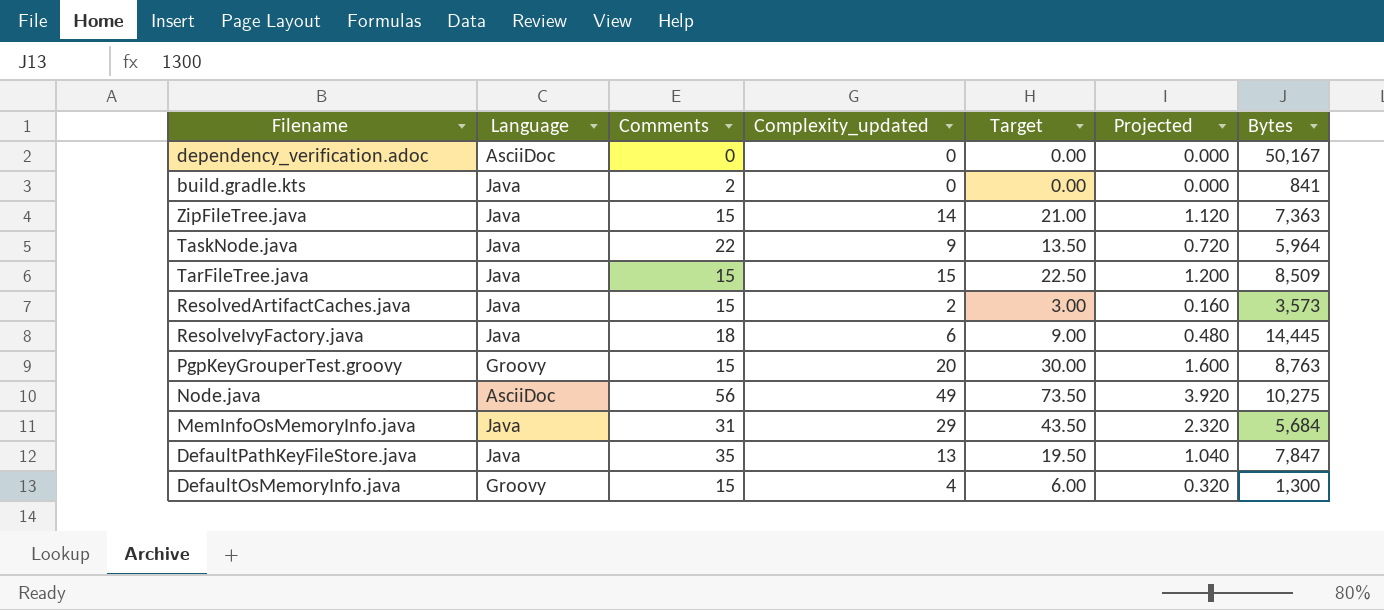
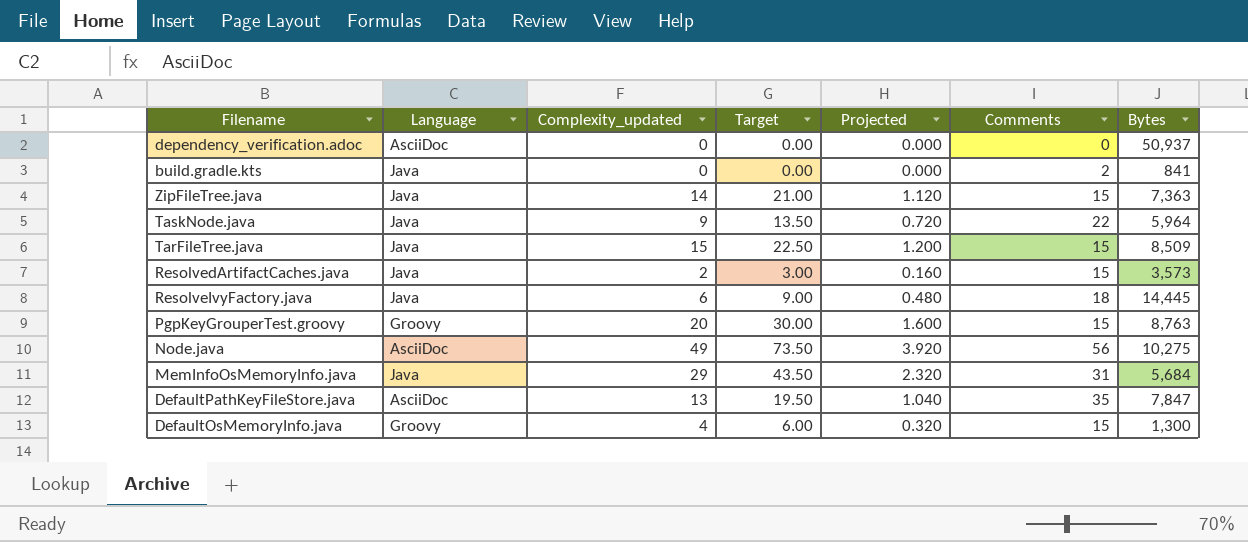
column Comments | position: 3 -> 6
dependency_verification.adoc | Bytes: 50,167 -> 50,937
DefaultPathKeyFileStore.java | Language: Java -> AsciiDoc

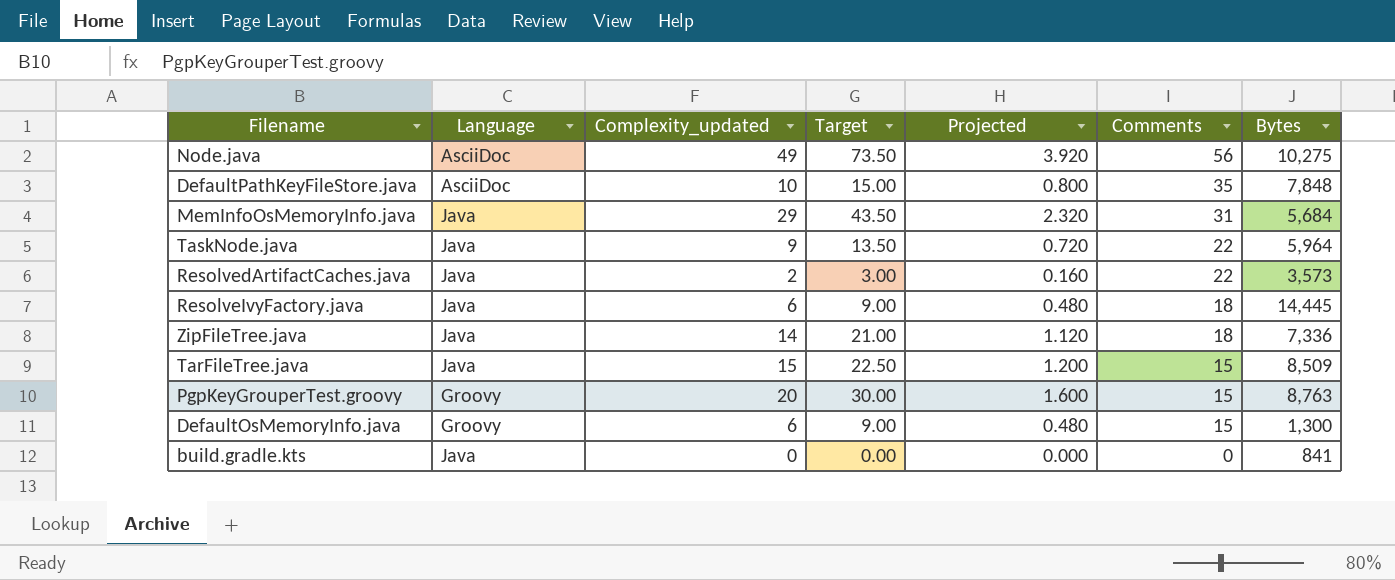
row order: none -> Comments descending
row dependency_verification.adoc: AsciiDoc | 0 | 0.00 | 0.000 | 0 | 50,937 -> none
DefaultPathKeyFileStore.java | Complexity_updated: 13 -> 10
DefaultPathKeyFileStore.java | Target: 19.50 -> 15.00
DefaultPathKeyFileStore.java | Projected: 1.040 -> 0.800
DefaultPathKeyFileStore.java | Bytes: 7,847 -> 7,848
ResolvedArtifactCaches.java | Comments: 15 -> 22
ZipFileTree.java | Comments: 15 -> 18
ZipFileTree.java | Bytes: 7,363 -> 7,336
DefaultOsMemoryInfo.java | Complexity_updated: 4 -> 6
DefaultOsMemoryInfo.java | Target: 6.00 -> 9.00
DefaultOsMemoryInfo.java | Projected: 0.320 -> 0.480
build.gradle.kts | Comments: 2 -> 0

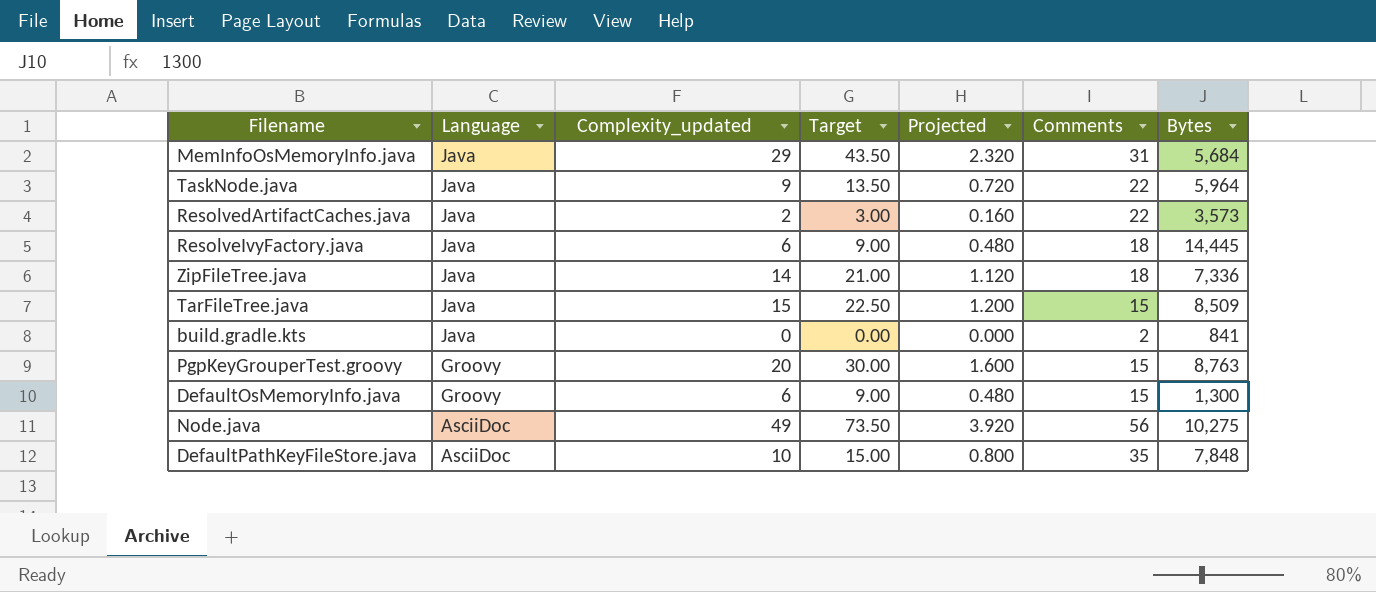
row order: Comments descending -> Language descending
build.gradle.kts | Comments: 0 -> 2

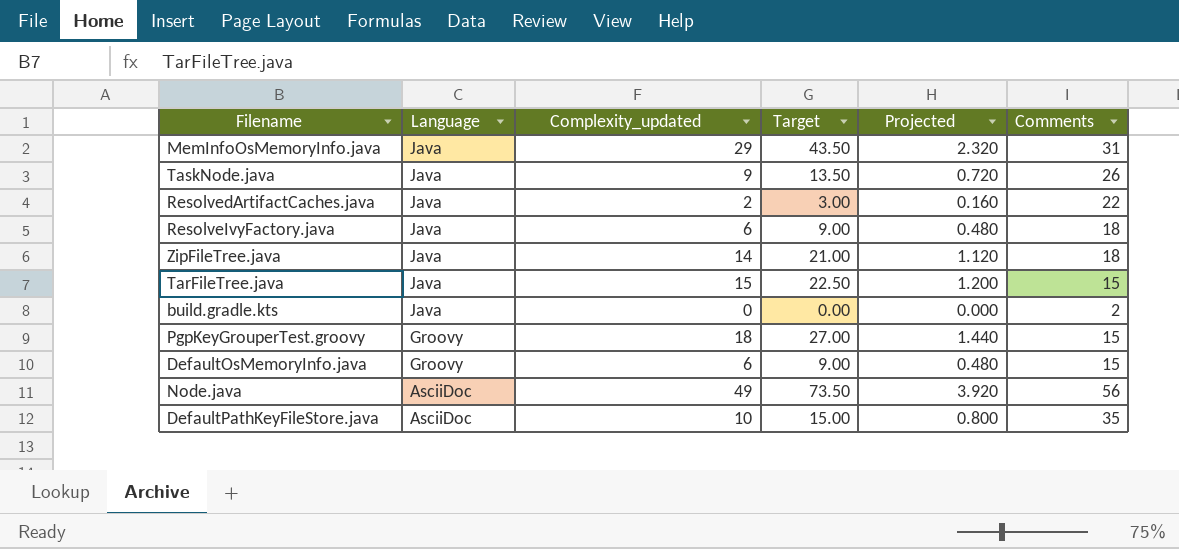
column Bytes | position: 7 -> none
TaskNode.java | Comments: 22 -> 26
PgpKeyGrouperTest.groovy | Complexity_updated: 20 -> 18
PgpKeyGrouperTest.groovy | Target: 30.00 -> 27.00
PgpKeyGrouperTest.groovy | Projected: 1.600 -> 1.440

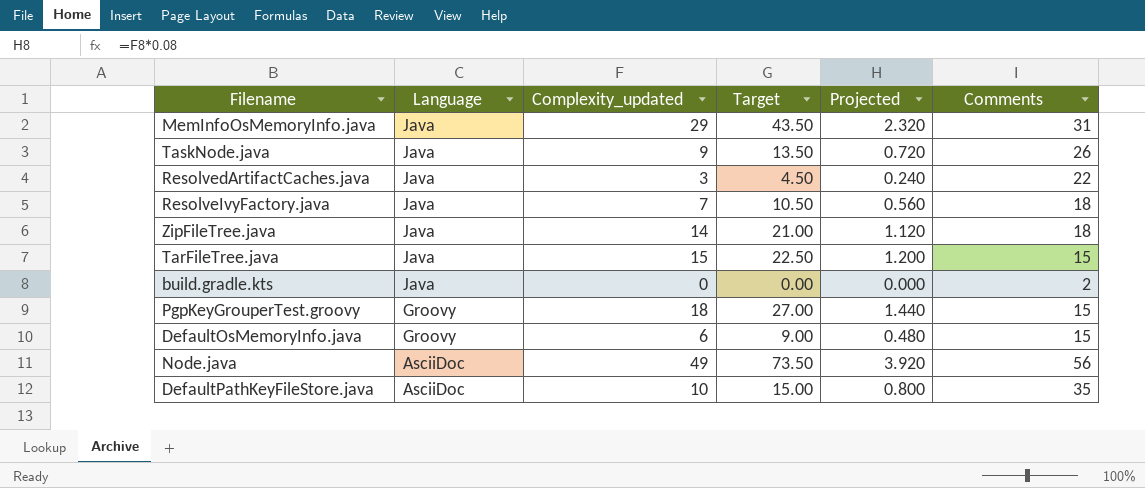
ResolvedArtifactCaches.java | Complexity_updated: 2 -> 3
ResolvedArtifactCaches.java | Target: 3.00 -> 4.50
ResolvedArtifactCaches.java | Projected: 0.160 -> 0.240
ResolveIvyFactory.java | Complexity_updated: 6 -> 7
ResolveIvyFactory.java | Target: 9.00 -> 10.50
ResolveIvyFactory.java | Projected: 0.480 -> 0.560

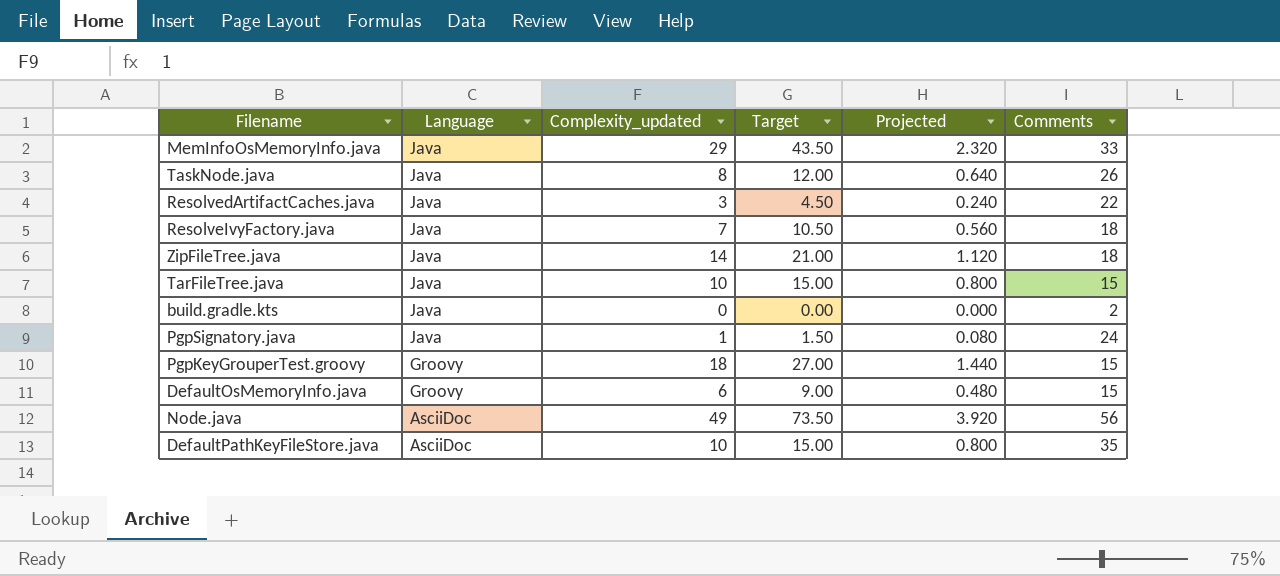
MemInfoOsMemoryInfo.java | Comments: 31 -> 33
TaskNode.java | Complexity_updated: 9 -> 8
TaskNode.java | Target: 13.50 -> 12.00
TaskNode.java | Projected: 0.720 -> 0.640
TarFileTree.java | Complexity_updated: 15 -> 10
TarFileTree.java | Target: 22.50 -> 15.00
TarFileTree.java | Projected: 1.200 -> 0.800
row PgpSignatory.java: none -> Java | 1 | 1.50 | 0.080 | 24

